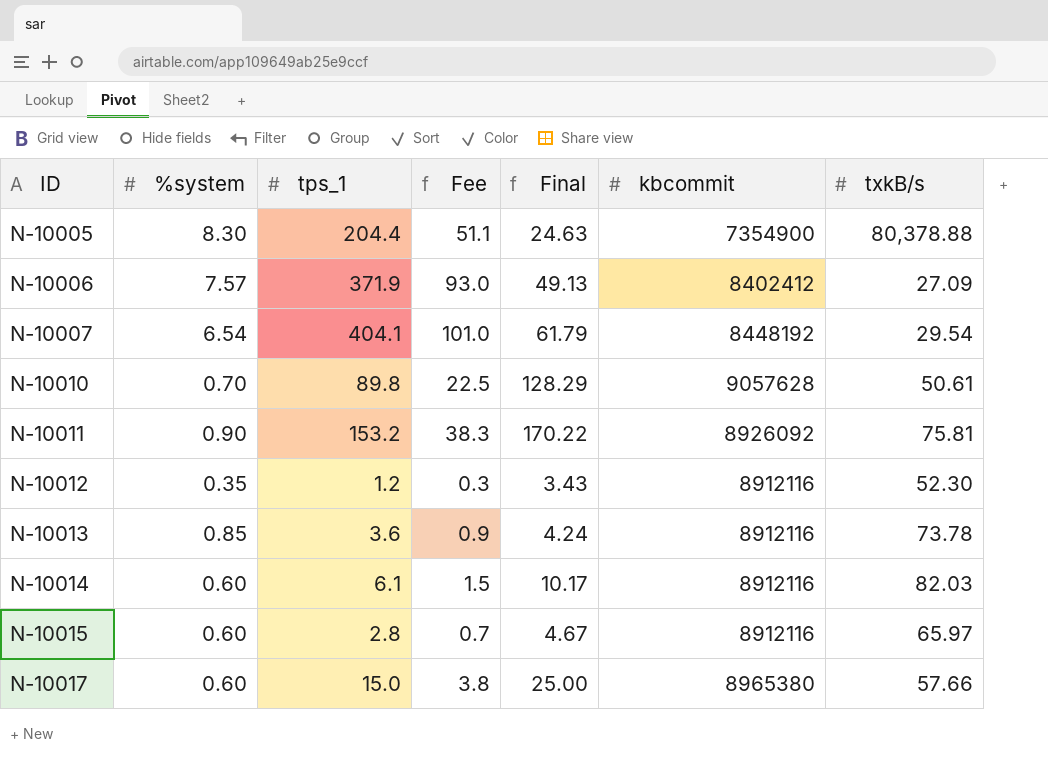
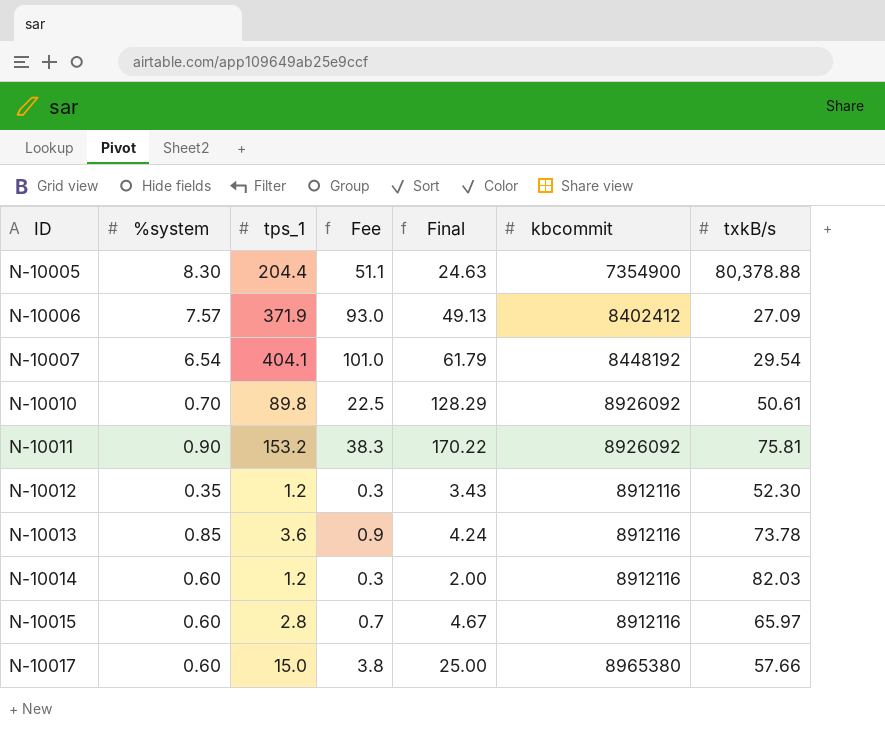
N-10010 | kbcommit: 9057628 -> 8926092
N-10014 | tps_1: 6.1 -> 1.2
N-10014 | Fee: 1.5 -> 0.3
N-10014 | Final: 10.17 -> 2.00

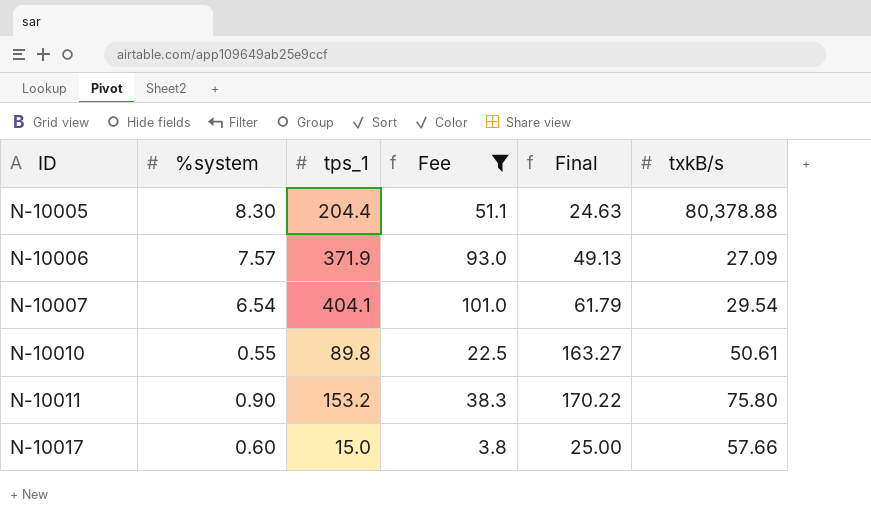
filter: none -> Fee >= 3.8
column kbcommit | position: 6 -> none
N-10010 | %system: 0.70 -> 0.55
N-10010 | Final: 128.29 -> 163.27
N-10011 | txkB/s: 75.81 -> 75.80

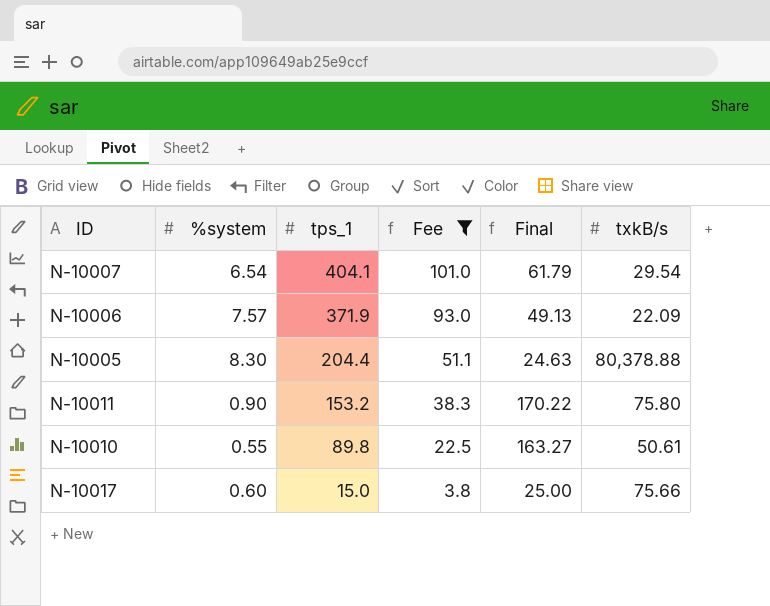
row order: ID ascending -> tps_1 descending
N-10006 | txkB/s: 27.09 -> 22.09
N-10017 | txkB/s: 57.66 -> 75.66

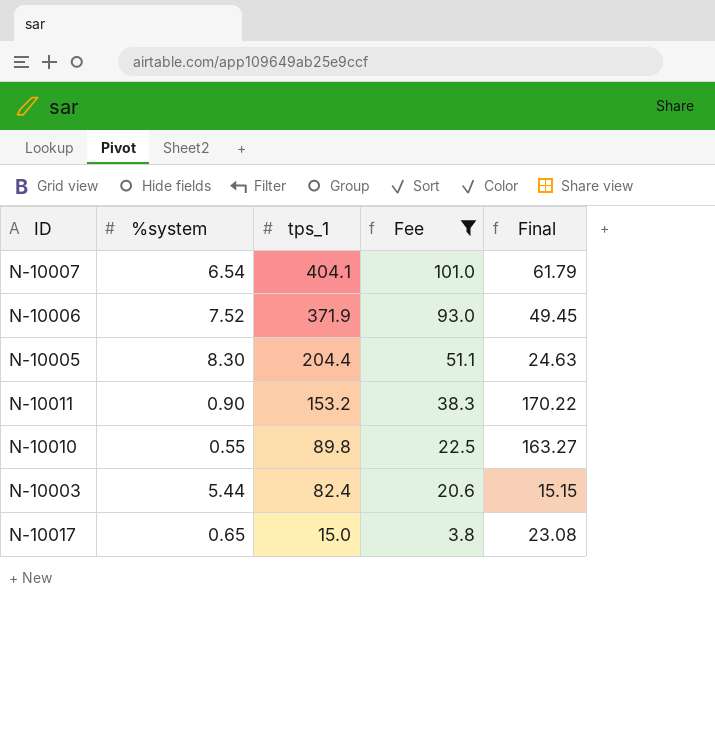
column txkB/s | position: 6 -> none
N-10006 | %system: 7.57 -> 7.52
N-10006 | Final: 49.13 -> 49.45
row N-10003: none -> 5.44 | 82.4 | 20.6 | 15.15
N-10017 | %system: 0.60 -> 0.65
N-10017 | Final: 25.00 -> 23.08

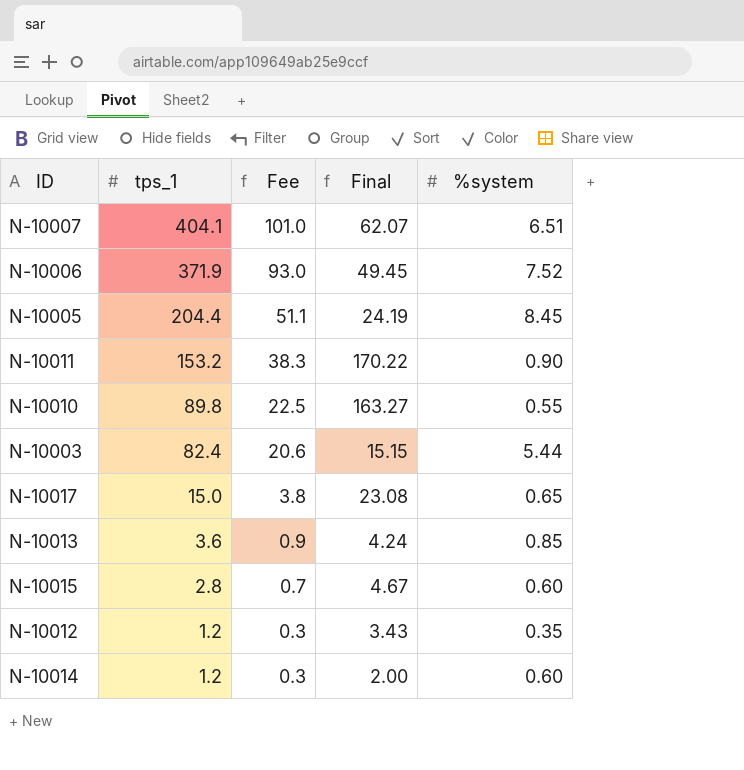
filter: Fee >= 3.8 -> none
column %system | position: 2 -> 5
N-10007 | Final: 61.79 -> 62.07
N-10007 | %system: 6.54 -> 6.51
N-10005 | Final: 24.63 -> 24.19
N-10005 | %system: 8.30 -> 8.45

